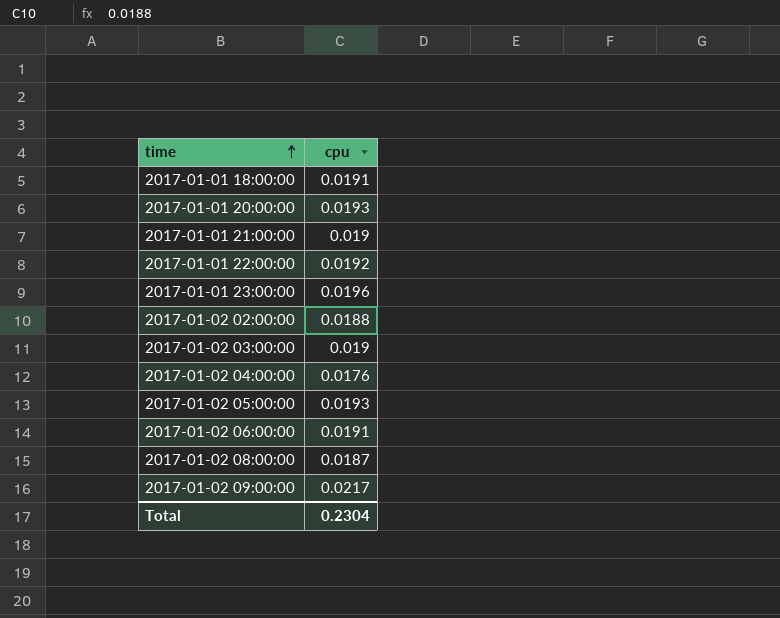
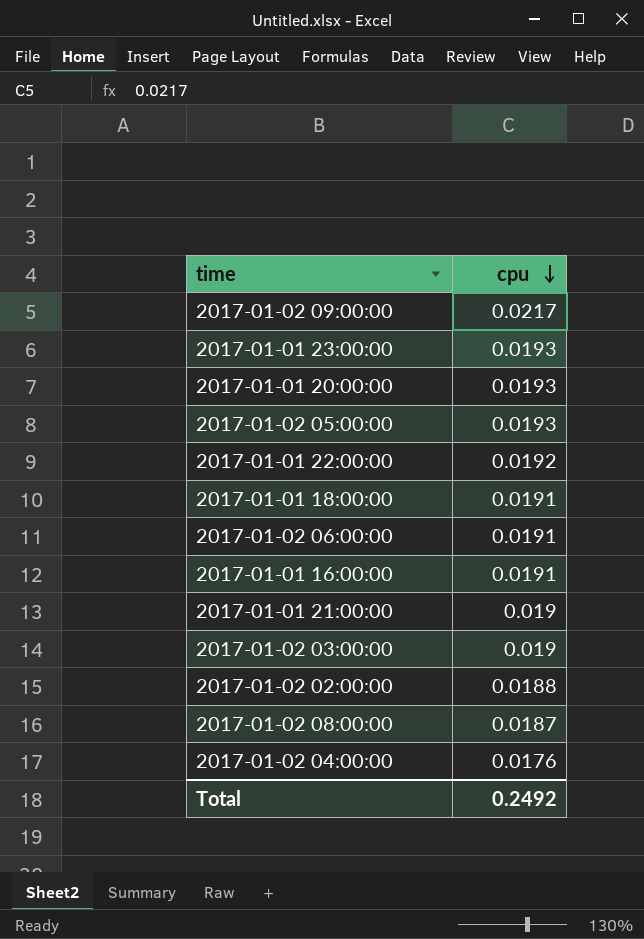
row order: time ascending -> cpu descending
2017-01-01 23:00:00 | cpu: 0.0196 -> 0.0193
row 2017-01-01 16:00:00: none -> 0.0191
Total | cpu: 0.2304 -> 0.2492

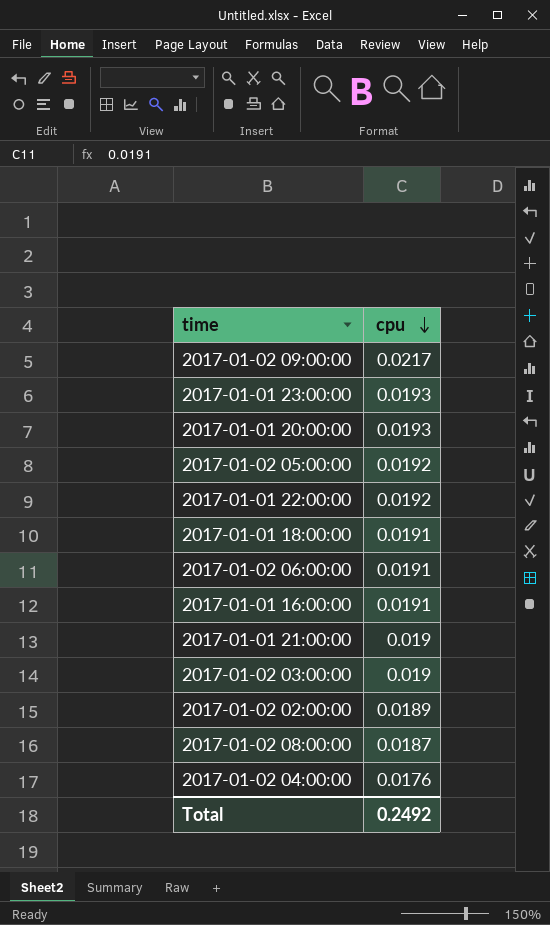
2017-01-02 05:00:00 | cpu: 0.0193 -> 0.0192
2017-01-02 02:00:00 | cpu: 0.0188 -> 0.0189

